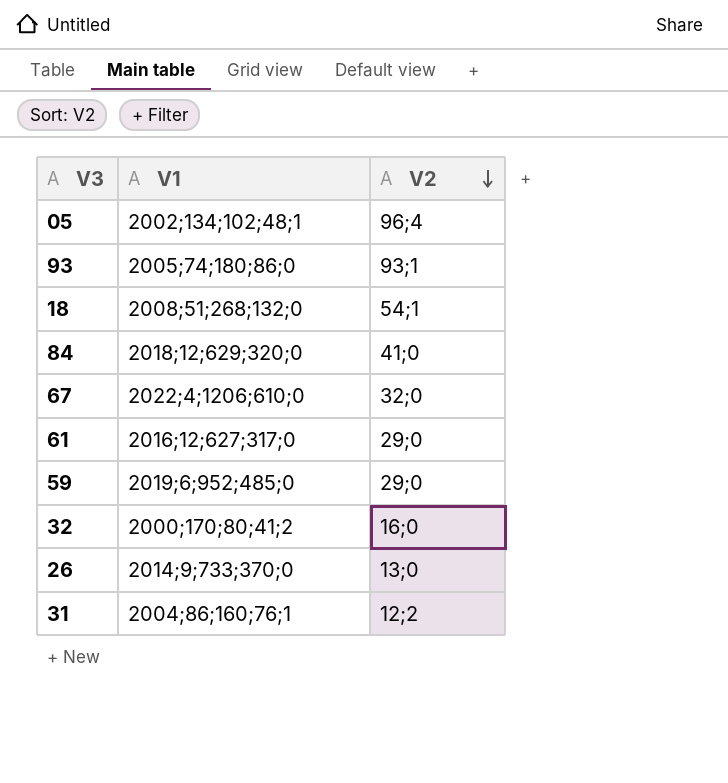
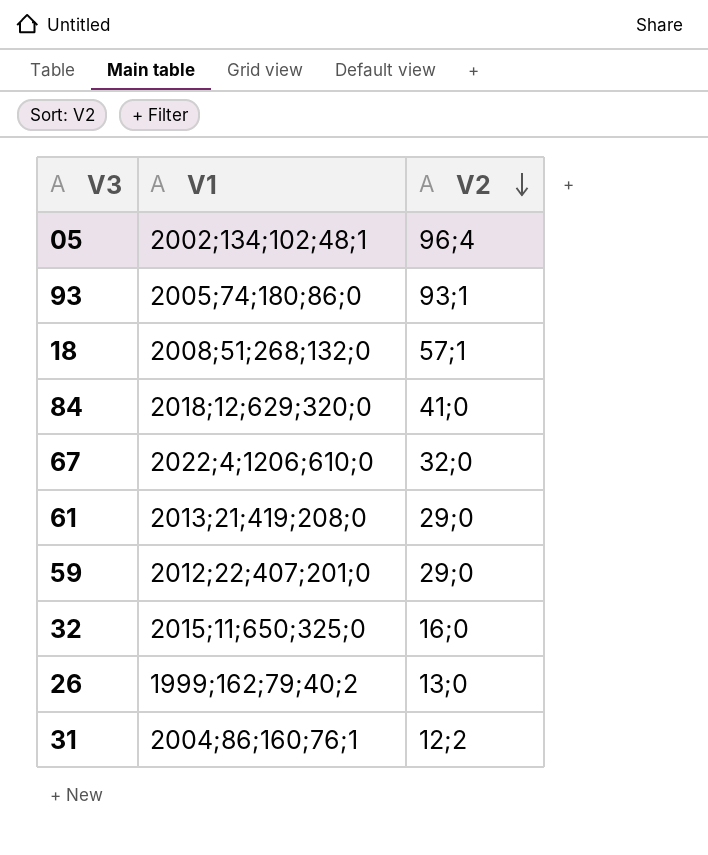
18 | V2: 54;1 -> 57;1
61 | V1: 2016;12;627;317;0 -> 2013;21;419;208;0
59 | V1: 2019;6;952;485;0 -> 2012;22;407;201;0
32 | V1: 2000;170;80;41;2 -> 2015;11;650;325;0
26 | V1: 2014;9;733;370;0 -> 1999;162;79;40;2

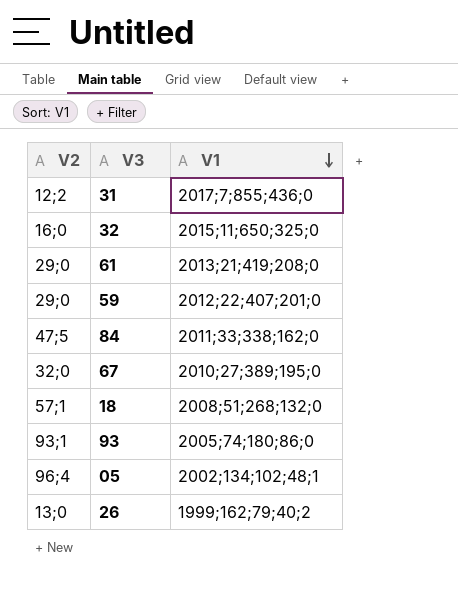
row order: V2 descending -> V1 descending
column V2 | position: 3 -> 1
31 | V1: 2004;86;160;76;1 -> 2017;7;855;436;0
84 | V2: 41;0 -> 47;5
84 | V1: 2018;12;629;320;0 -> 2011;33;338;162;0
67 | V1: 2022;4;1206;610;0 -> 2010;27;389;195;0

